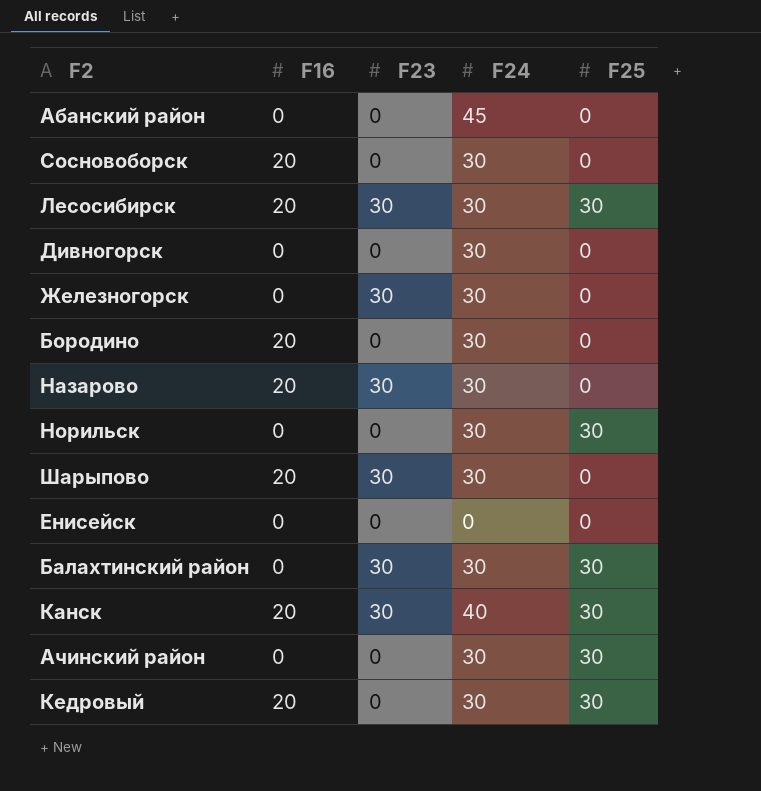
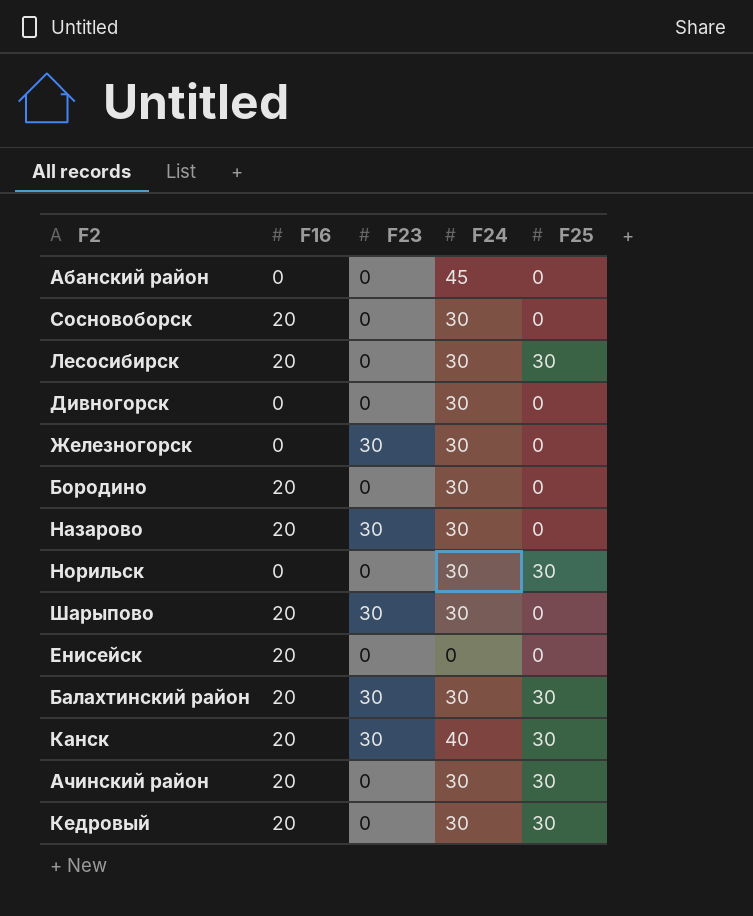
Лесосибирск | F23: 30 -> 0
Енисейск | F16: 0 -> 20
Балахтинский район | F16: 0 -> 20
Ачинский район | F16: 0 -> 20

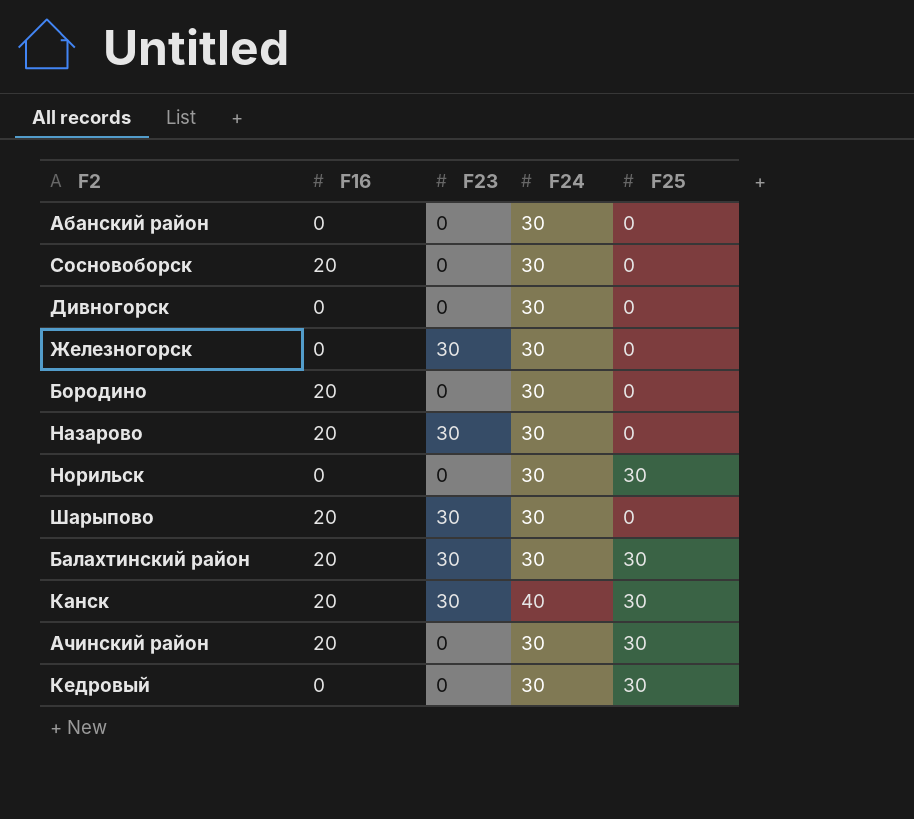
row Лесосибирск: 20 | 0 | 30 | 30 -> none
row Енисейск: 20 | 0 | 0 | 0 -> none
Абанский район | F24: 45 -> 30
Кедровый | F16: 20 -> 0

